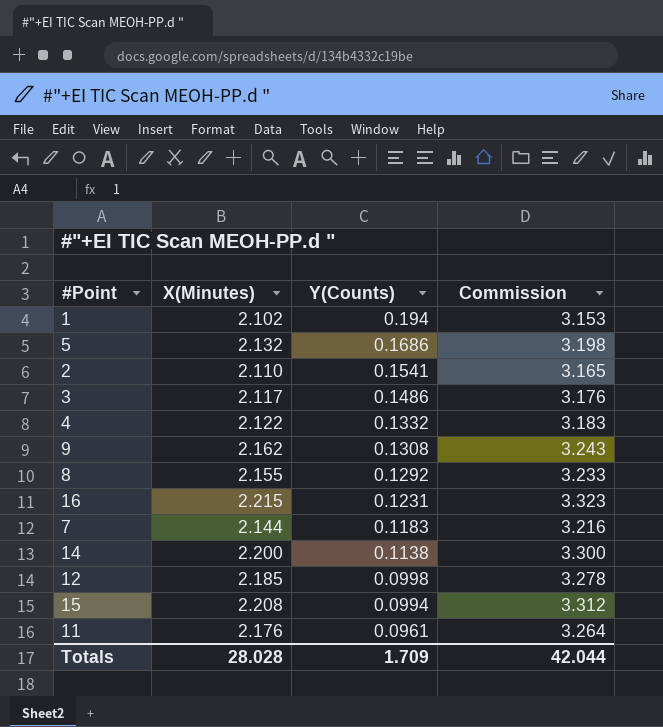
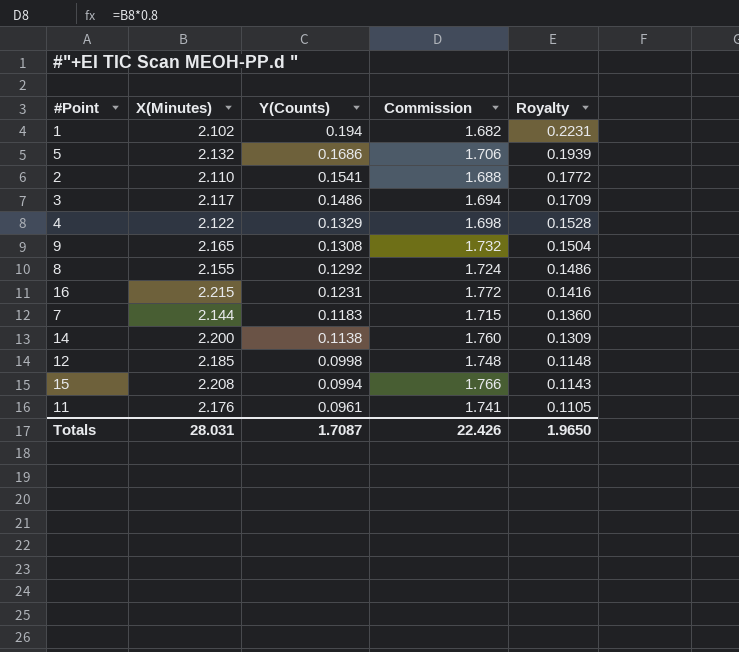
column Commission | formula: [X(Minutes)] * 1.5 -> [X(Minutes)] * 0.8
column Royalty | formula: none -> [Y(Counts)] * 1.15
4 | Y(Counts): 0.1332 -> 0.1329
9 | X(Minutes): 2.162 -> 2.165
Totals | X(Minutes): 28.028 -> 28.031
Totals | Y(Counts): 1.709 -> 1.7087
Totals | Commission: 42.044 -> 22.426

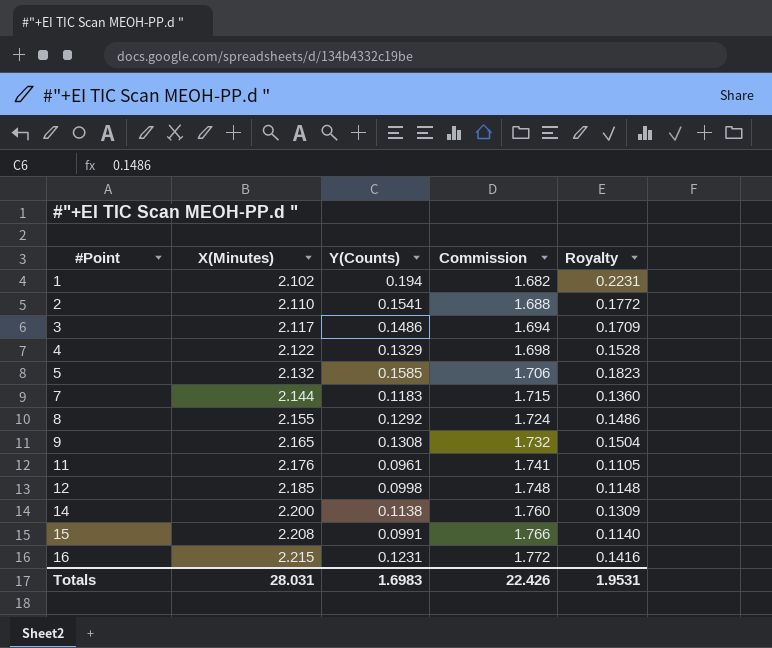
row order: Y(Counts) descending -> #Point ascending
5 | Y(Counts): 0.1686 -> 0.1585
5 | Royalty: 0.1939 -> 0.1823
15 | Y(Counts): 0.0994 -> 0.0991
15 | Royalty: 0.1143 -> 0.1140
Totals | Y(Counts): 1.7087 -> 1.6983
Totals | Royalty: 1.9650 -> 1.9531

